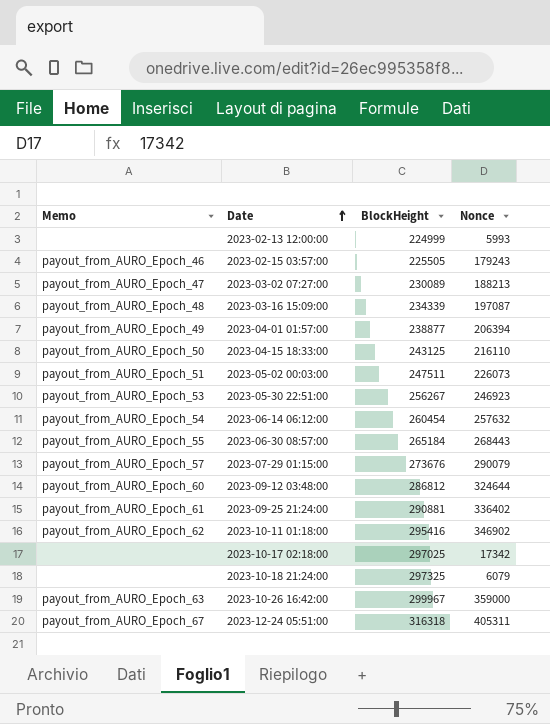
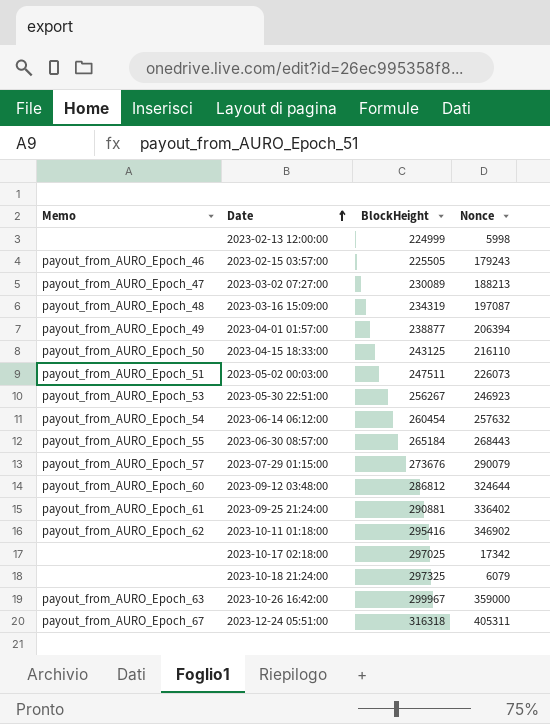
2023-02-13 12:00:00 | Nonce: 5993 -> 5998
2023-03-16 15:09:00 | BlockHeight: 234339 -> 234319

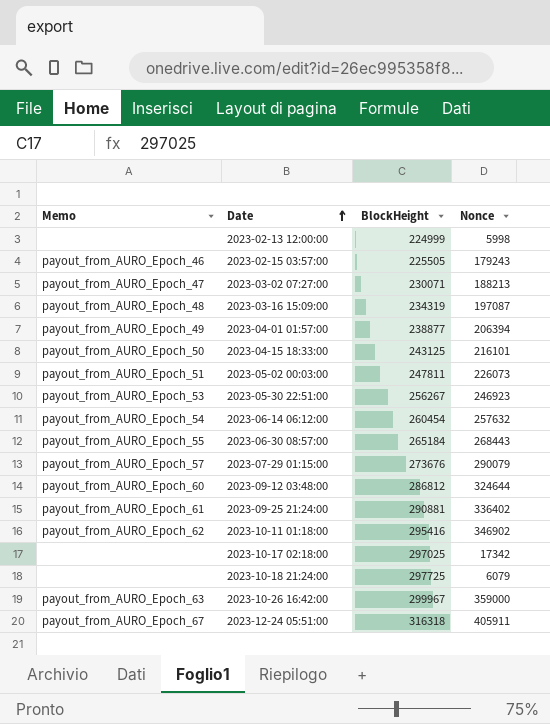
2023-03-02 07:27:00 | BlockHeight: 230089 -> 230071
2023-04-15 18:33:00 | Nonce: 216110 -> 216101
2023-05-02 00:03:00 | BlockHeight: 247511 -> 247811
2023-10-18 21:24:00 | BlockHeight: 297325 -> 297725
2023-12-24 05:51:00 | Nonce: 405311 -> 405911

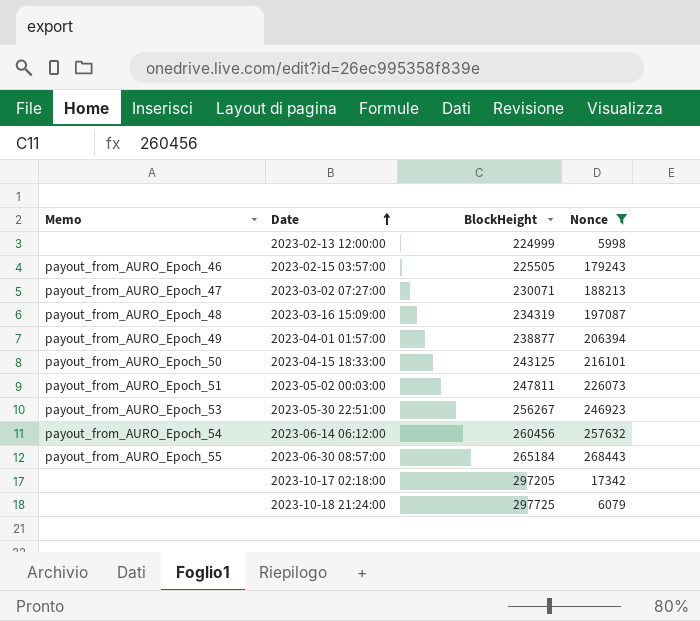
filter: none -> Nonce <= 268443
2023-06-14 06:12:00 | BlockHeight: 260454 -> 260456
2023-10-17 02:18:00 | BlockHeight: 297025 -> 297205

